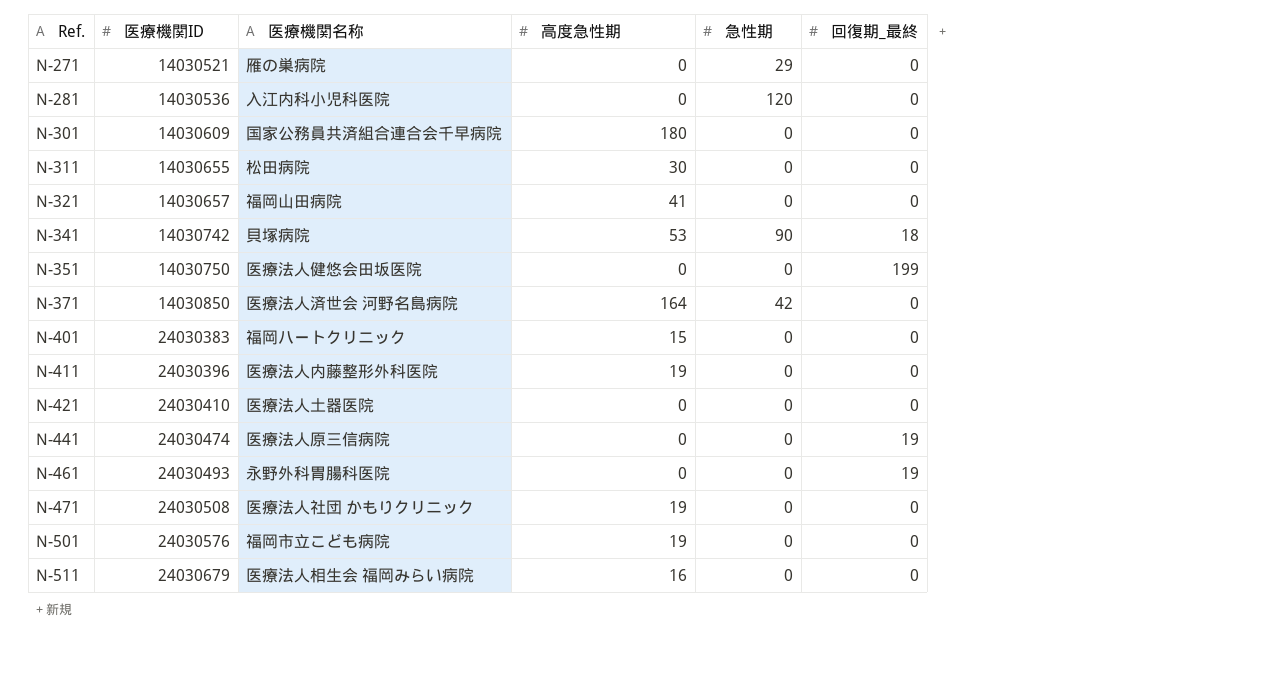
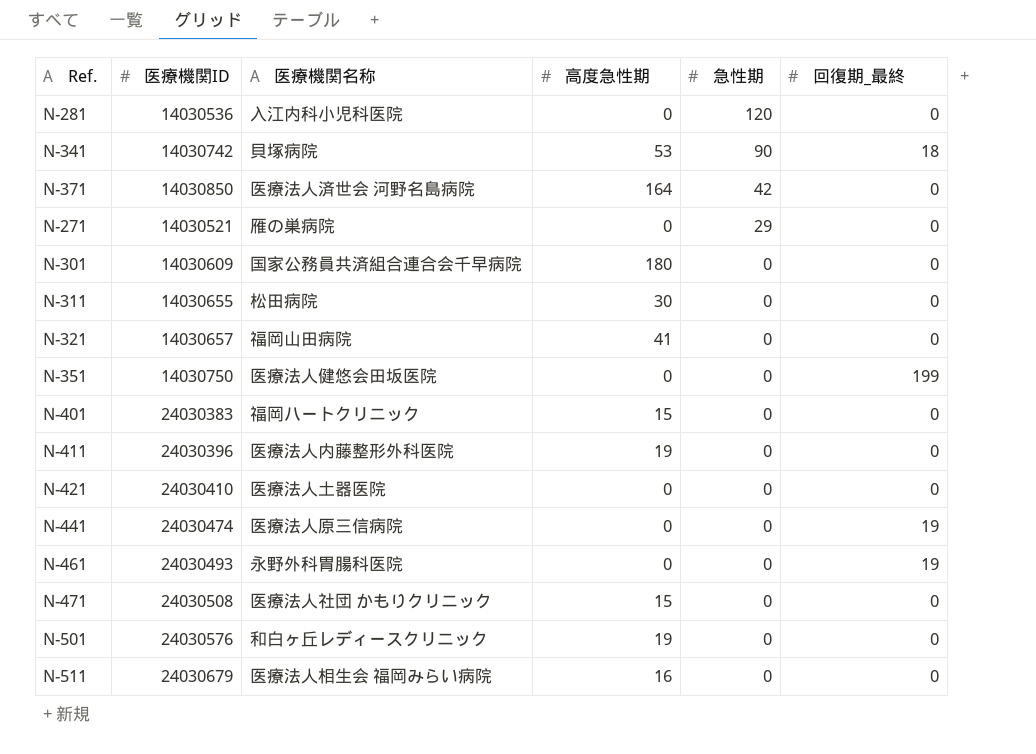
row order: Ref. ascending -> 急性期 descending
N-471 | 高度急性期: 19 -> 15
N-501 | 医療機関名称: 福岡市立こども病院 -> 和白ヶ丘レディースクリニック

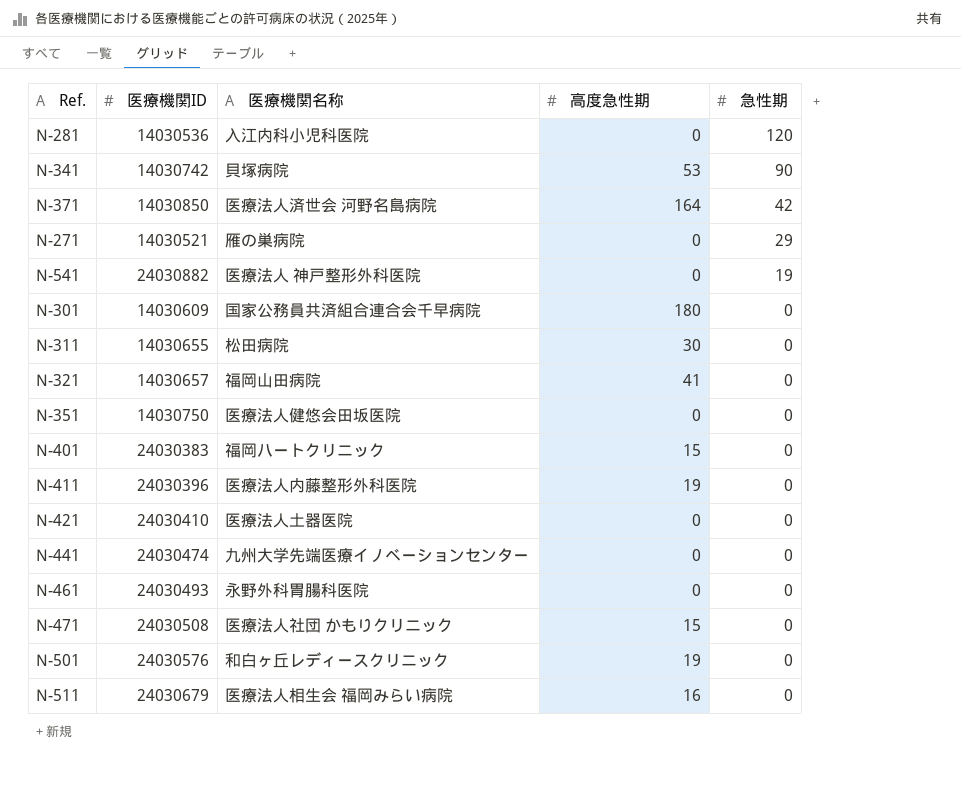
column 回復期_最終 | position: 6 -> none
row N-541: none -> 24030882 | 医療法人 神戸整形外科医院 | 0 | 19
N-441 | 医療機関名称: 医療法人原三信病院 -> 九州大学先端医療イノベーションセンター

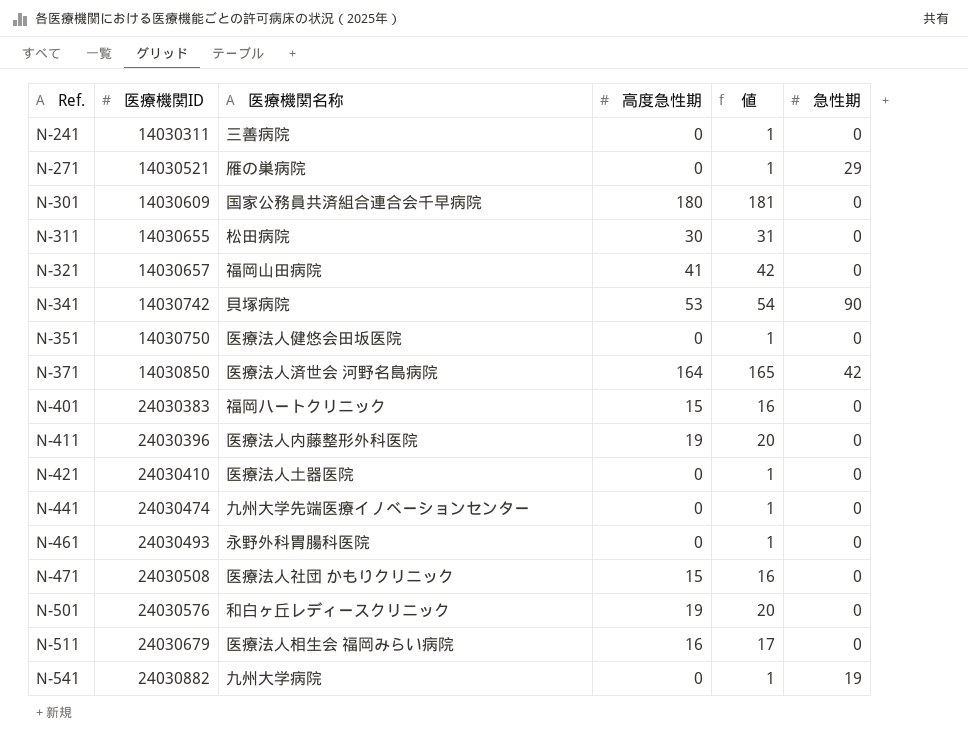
row order: 急性期 descending -> Ref. ascending
column 値 | formula: none -> [高度急性期] + 1
row N-281: 14030536 | 入江内科小児科医院 | 0 | 120 -> none
row N-241: none -> 14030311 | 三善病院 | 0 | 1 | 0
N-541 | 医療機関名称: 医療法人 神戸整形外科医院 -> 九州大学病院

